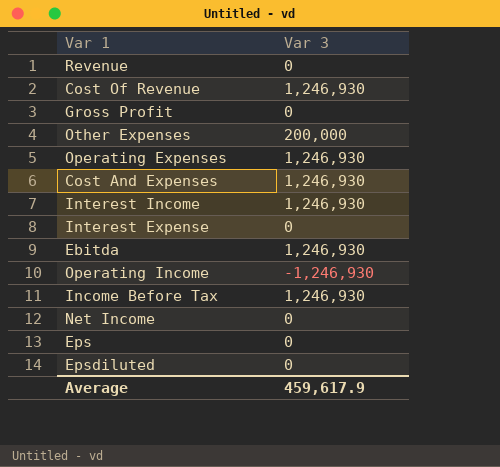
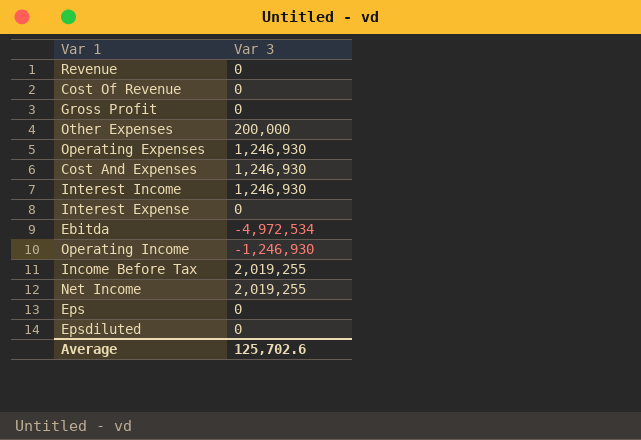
Cost Of Revenue | Var 3: 1,246,930 -> 0
Ebitda | Var 3: 1,246,930 -> -4,972,534
Income Before Tax | Var 3: 1,246,930 -> 2,019,255
Net Income | Var 3: 0 -> 2,019,255
Average | Var 3: 459,617.9 -> 125,702.6

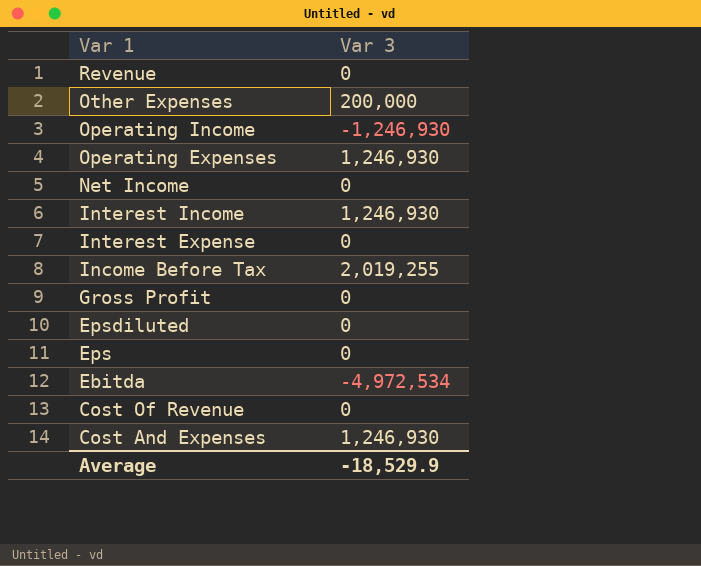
row order: none -> Var 1 descending
Net Income | Var 3: 2,019,255 -> 0
Average | Var 3: 125,702.6 -> -18,529.9

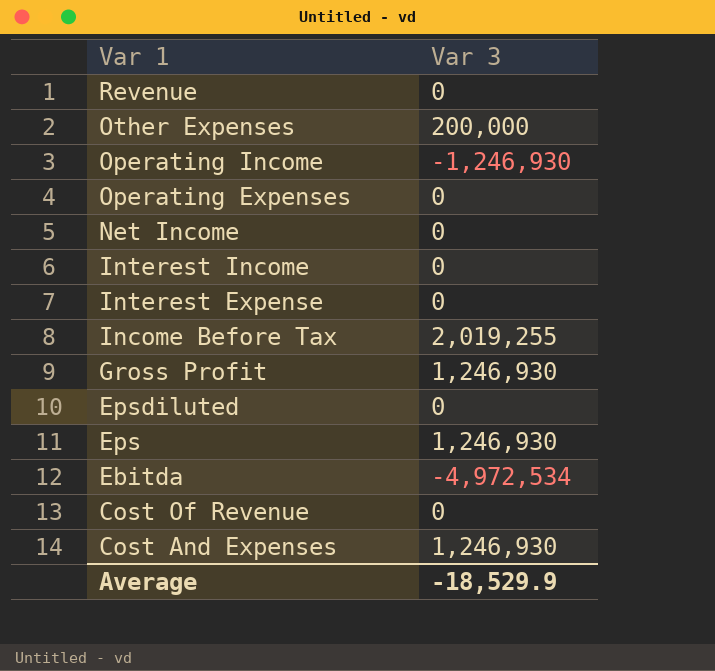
Operating Expenses | Var 3: 1,246,930 -> 0
Interest Income | Var 3: 1,246,930 -> 0
Gross Profit | Var 3: 0 -> 1,246,930
Eps | Var 3: 0 -> 1,246,930

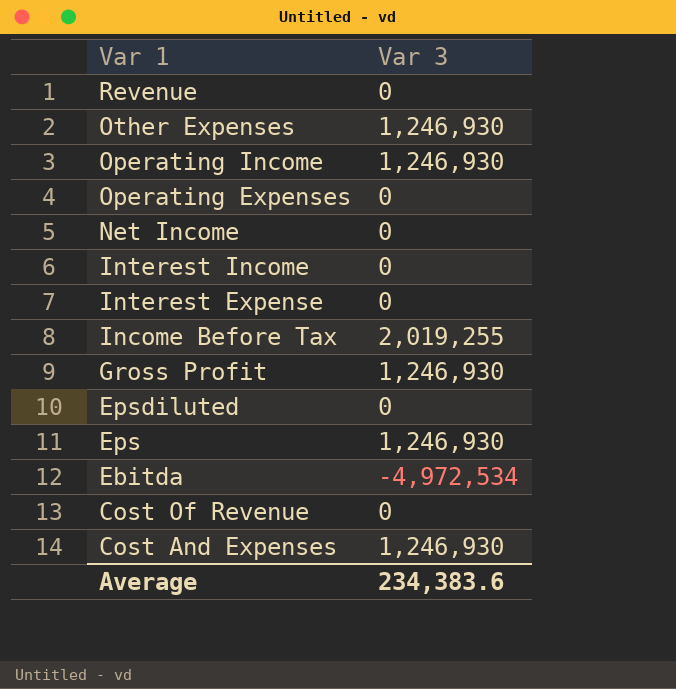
Other Expenses | Var 3: 200,000 -> 1,246,930
Operating Income | Var 3: -1,246,930 -> 1,246,930
Average | Var 3: -18,529.9 -> 234,383.6

